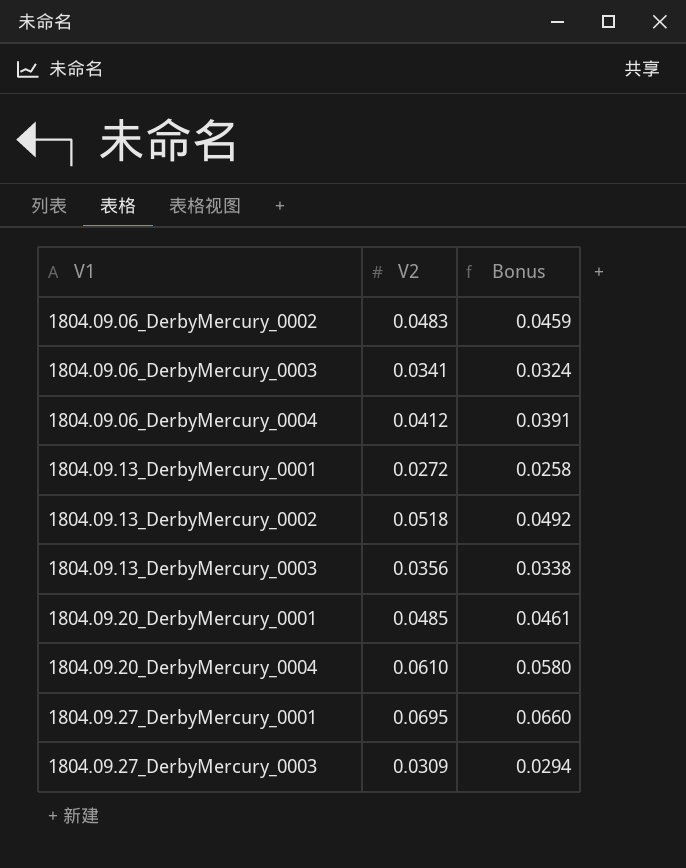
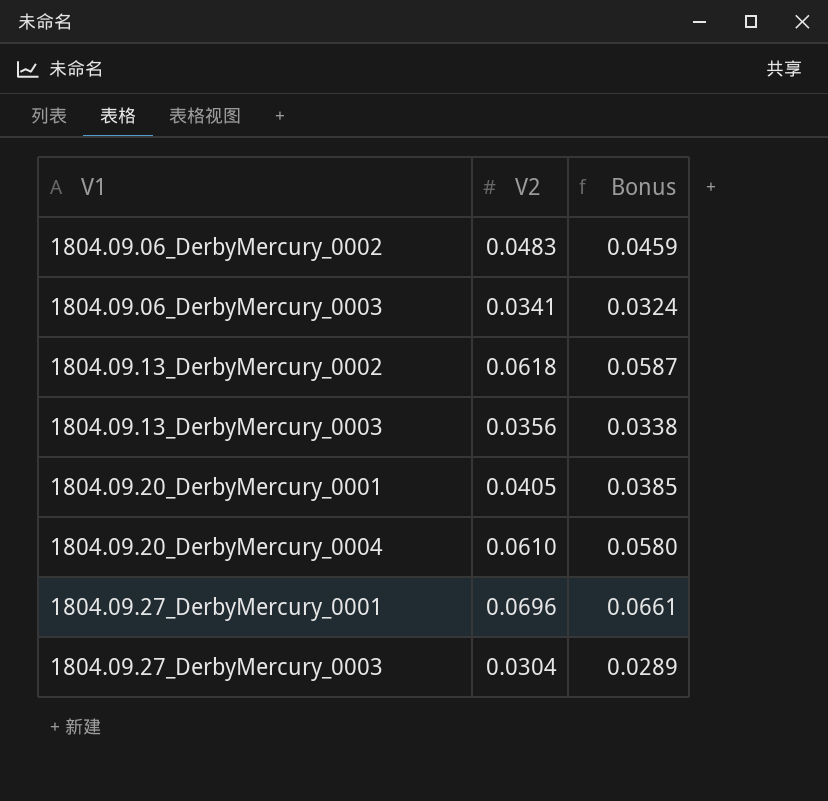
row 1804.09.06_DerbyMercury_0004: 0.0412 | 0.0391 -> none
row 1804.09.13_DerbyMercury_0001: 0.0272 | 0.0258 -> none
1804.09.13_DerbyMercury_0002 | V2: 0.0518 -> 0.0618
1804.09.13_DerbyMercury_0002 | Bonus: 0.0492 -> 0.0587
1804.09.20_DerbyMercury_0001 | V2: 0.0485 -> 0.0405
1804.09.20_DerbyMercury_0001 | Bonus: 0.0461 -> 0.0385
1804.09.27_DerbyMercury_0001 | V2: 0.0695 -> 0.0696
1804.09.27_DerbyMercury_0001 | Bonus: 0.0660 -> 0.0661
1804.09.27_DerbyMercury_0003 | V2: 0.0309 -> 0.0304
1804.09.27_DerbyMercury_0003 | Bonus: 0.0294 -> 0.0289

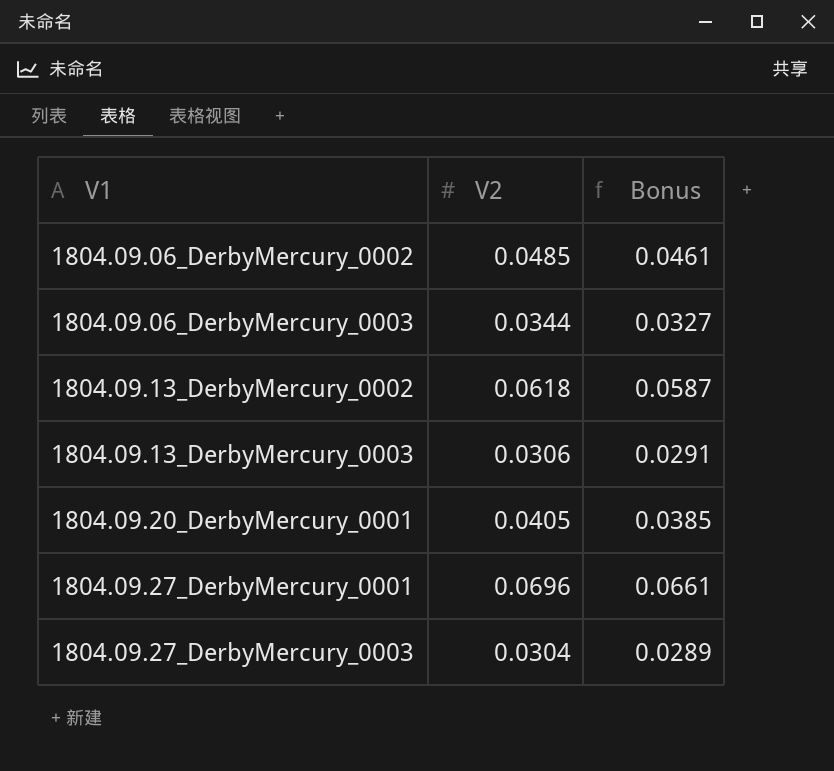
row 1804.09.20_DerbyMercury_0004: 0.0610 | 0.0580 -> none
1804.09.06_DerbyMercury_0002 | V2: 0.0483 -> 0.0485
1804.09.06_DerbyMercury_0002 | Bonus: 0.0459 -> 0.0461
1804.09.06_DerbyMercury_0003 | V2: 0.0341 -> 0.0344
1804.09.06_DerbyMercury_0003 | Bonus: 0.0324 -> 0.0327
1804.09.13_DerbyMercury_0003 | V2: 0.0356 -> 0.0306
1804.09.13_DerbyMercury_0003 | Bonus: 0.0338 -> 0.0291

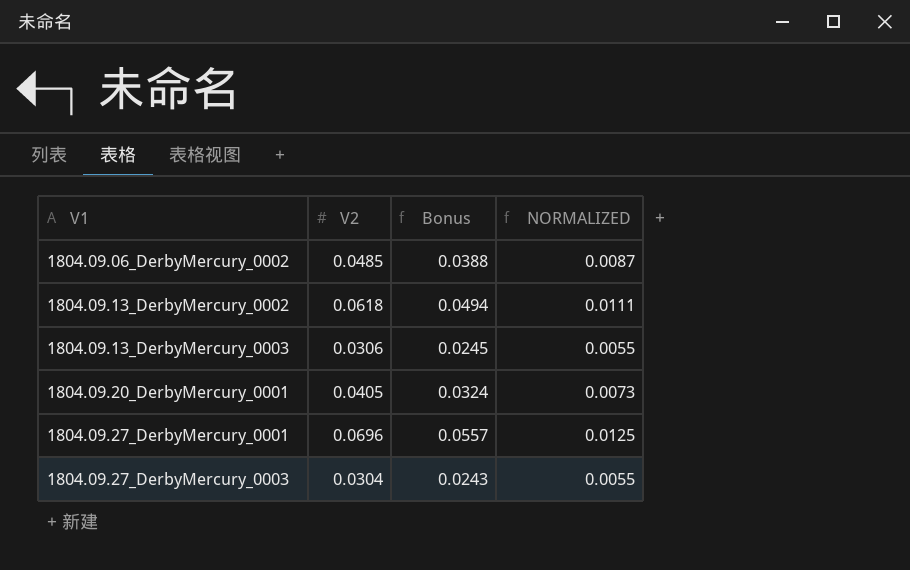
column Bonus | formula: [V2] * 0.95 -> [V2] * 0.8
column NORMALIZED | formula: none -> [V2] * 0.18
row 1804.09.06_DerbyMercury_0003: 0.0344 | 0.0327 -> none

